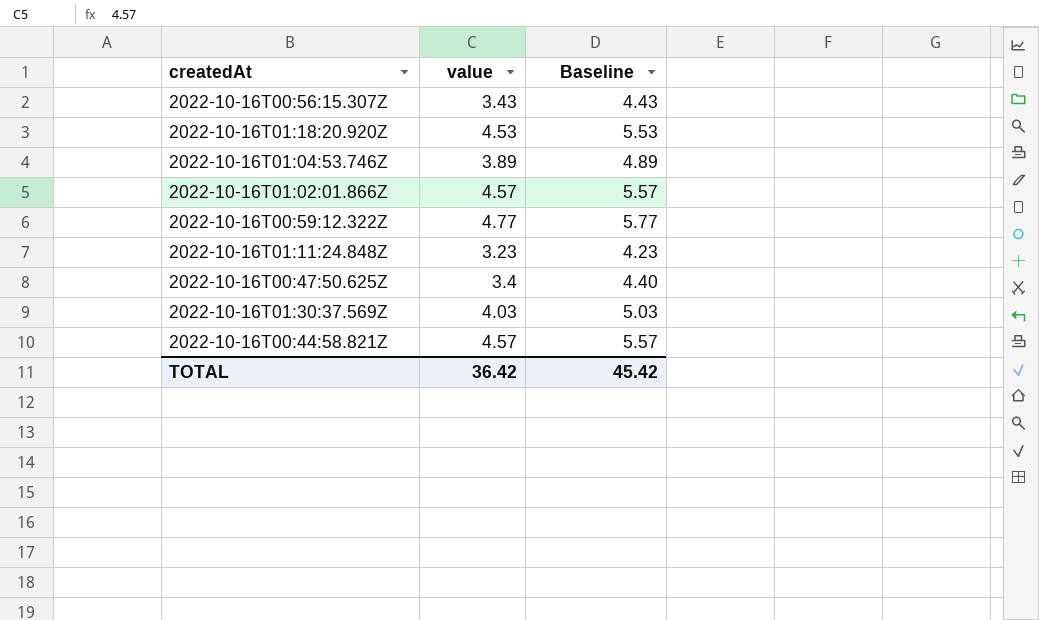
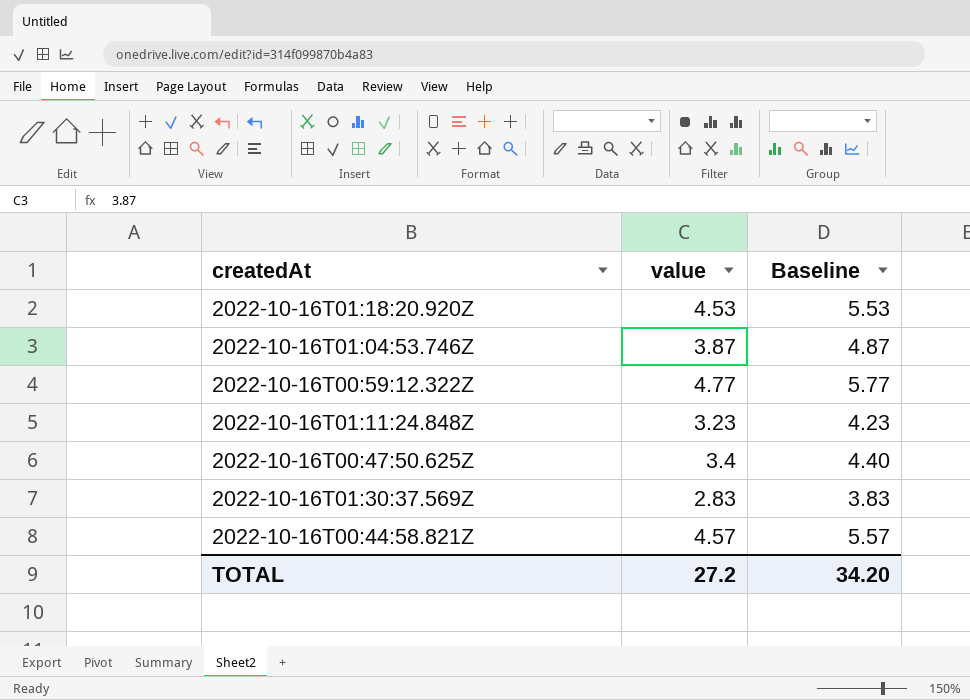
row 2022-10-16T00:56:15.307Z: 3.43 | 4.43 -> none
row 2022-10-16T01:02:01.866Z: 4.57 | 5.57 -> none
2022-10-16T01:04:53.746Z | value: 3.89 -> 3.87
2022-10-16T01:04:53.746Z | Baseline: 4.89 -> 4.87
2022-10-16T01:30:37.569Z | value: 4.03 -> 2.83
2022-10-16T01:30:37.569Z | Baseline: 5.03 -> 3.83
TOTAL | value: 36.42 -> 27.2
TOTAL | Baseline: 45.42 -> 34.20

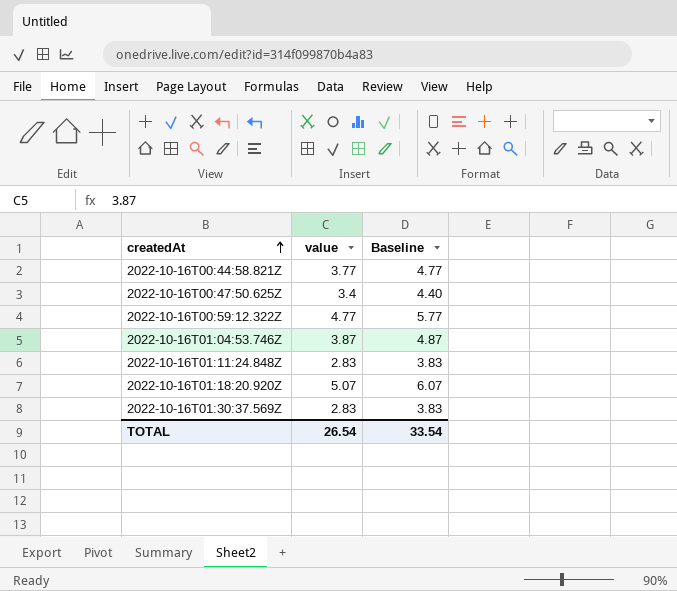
row order: none -> createdAt ascending
2022-10-16T00:44:58.821Z | value: 4.57 -> 3.77
2022-10-16T00:44:58.821Z | Baseline: 5.57 -> 4.77
2022-10-16T01:11:24.848Z | value: 3.23 -> 2.83
2022-10-16T01:11:24.848Z | Baseline: 4.23 -> 3.83
2022-10-16T01:18:20.920Z | value: 4.53 -> 5.07
2022-10-16T01:18:20.920Z | Baseline: 5.53 -> 6.07
TOTAL | value: 27.2 -> 26.54
TOTAL | Baseline: 34.20 -> 33.54

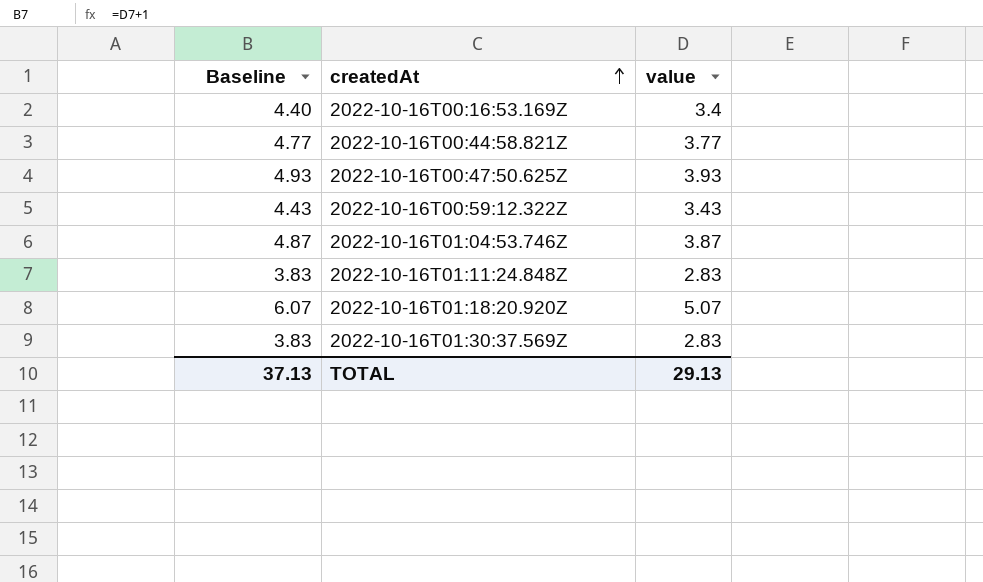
column Baseline | position: 3 -> 1
row 2022-10-16T00:16:53.169Z: none -> 4.40 | 3.4
2022-10-16T00:47:50.625Z | Baseline: 4.40 -> 4.93
2022-10-16T00:47:50.625Z | value: 3.4 -> 3.93
2022-10-16T00:59:12.322Z | Baseline: 5.77 -> 4.43
2022-10-16T00:59:12.322Z | value: 4.77 -> 3.43
TOTAL | Baseline: 33.54 -> 37.13
TOTAL | value: 26.54 -> 29.13

